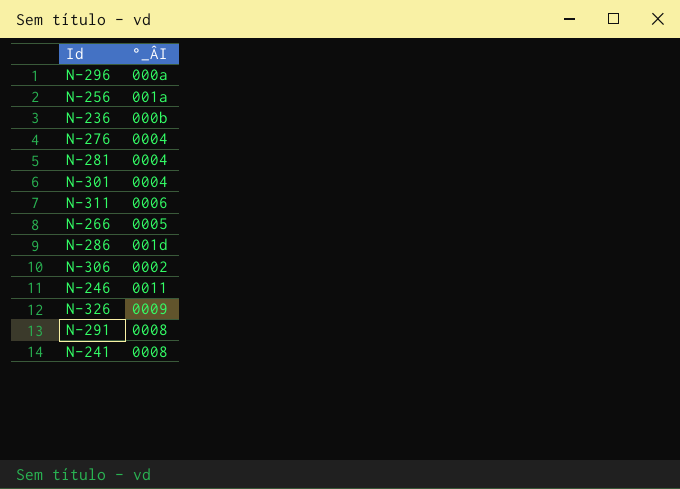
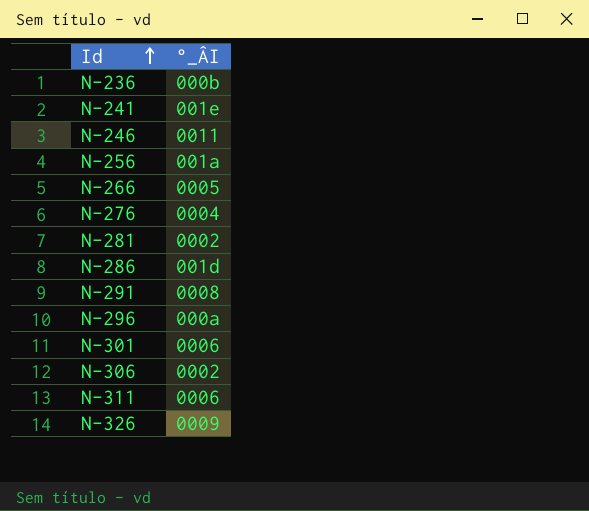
row order: none -> Id ascending
N-241 | °_ÂI: 0008 -> 001e
N-281 | °_ÂI: 0004 -> 0002
N-301 | °_ÂI: 0004 -> 0006

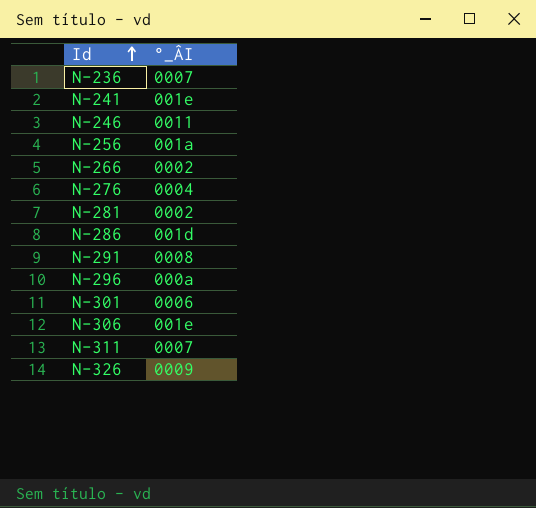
N-236 | °_ÂI: 000b -> 0007
N-266 | °_ÂI: 0005 -> 0002
N-306 | °_ÂI: 0002 -> 001e
N-311 | °_ÂI: 0006 -> 0007

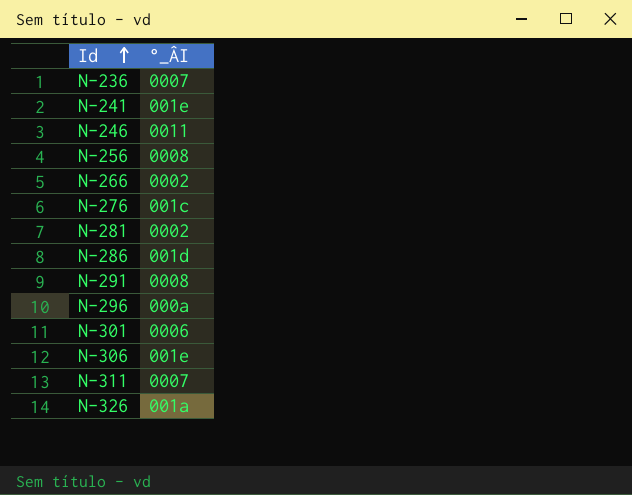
N-256 | °_ÂI: 001a -> 0008
N-276 | °_ÂI: 0004 -> 001c
N-326 | °_ÂI: 0009 -> 001a

